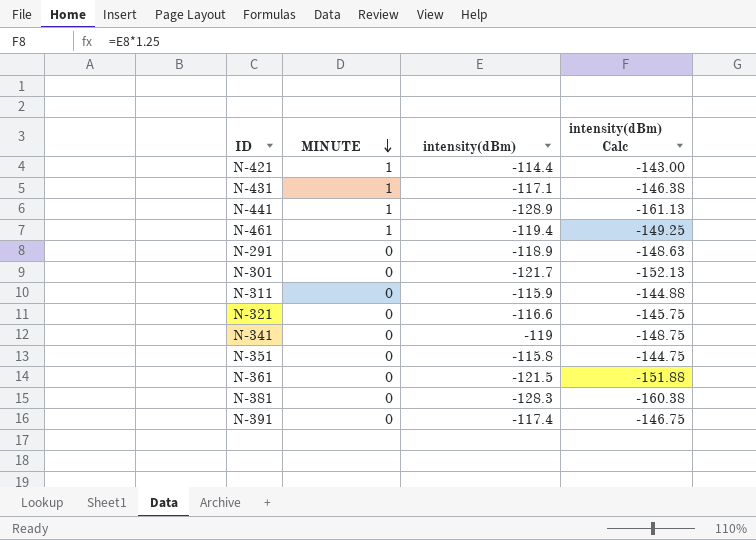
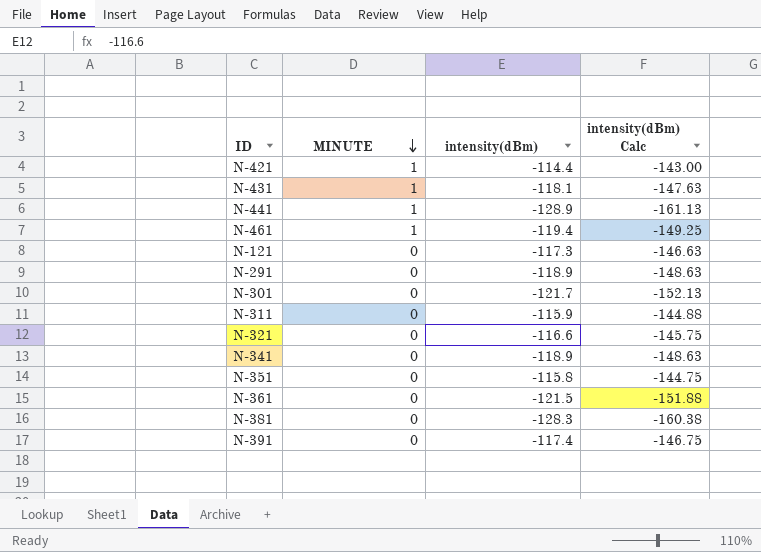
N-431 | intensity(dBm): -117.1 -> -118.1
N-431 | intensity(dBm) Calc: -146.38 -> -147.63
row N-121: none -> 0 | -117.3 | -146.63
N-341 | intensity(dBm): -119 -> -118.9
N-341 | intensity(dBm) Calc: -148.75 -> -148.63

